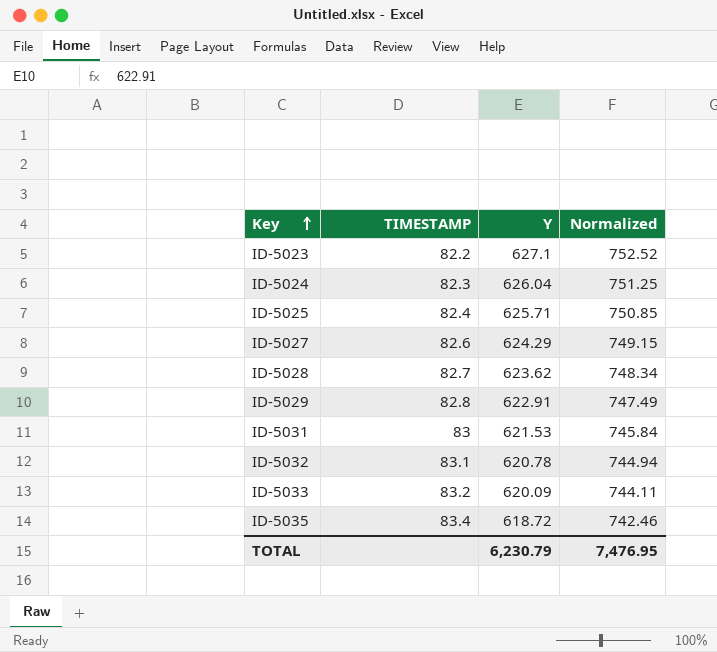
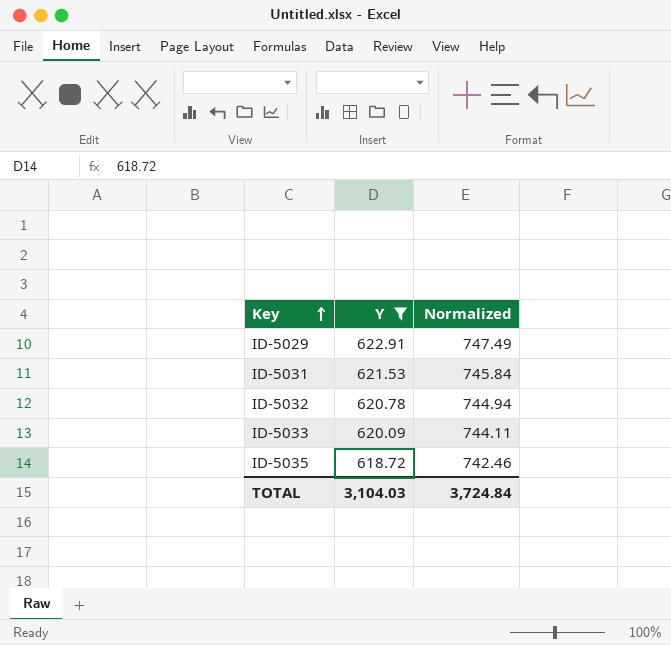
filter: none -> Y <= 622.91
column TIMESTAMP | position: 2 -> none
TOTAL | Y: 6,230.79 -> 3,104.03
TOTAL | Normalized: 7,476.95 -> 3,724.84

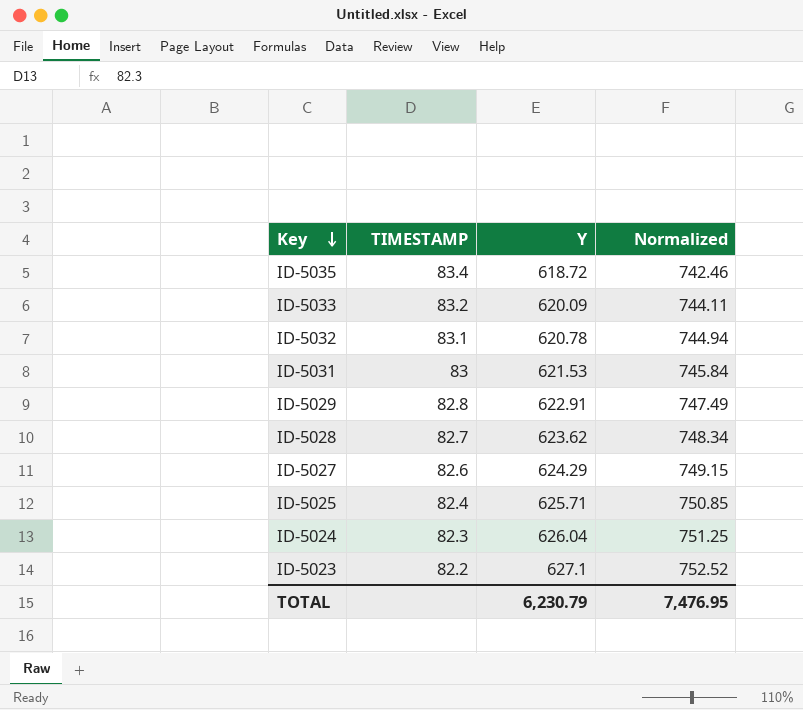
filter: Y <= 622.91 -> none
row order: Key ascending -> Key descending
column TIMESTAMP | position: none -> 2
TOTAL | Y: 3,104.03 -> 6,230.79
TOTAL | Normalized: 3,724.84 -> 7,476.95

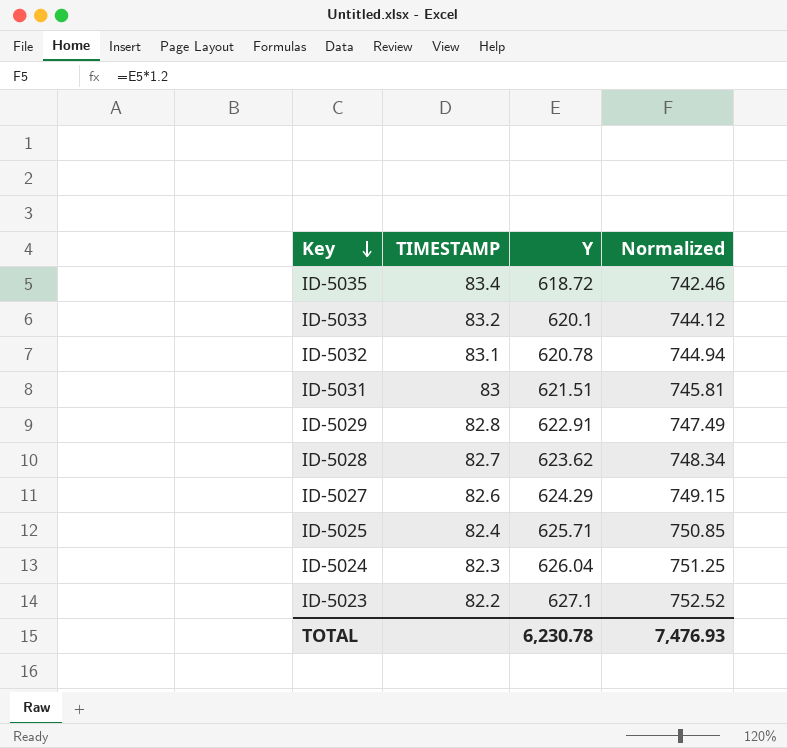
ID-5033 | Y: 620.09 -> 620.1
ID-5033 | Normalized: 744.11 -> 744.12
ID-5031 | Y: 621.53 -> 621.51
ID-5031 | Normalized: 745.84 -> 745.81
TOTAL | Y: 6,230.79 -> 6,230.78
TOTAL | Normalized: 7,476.95 -> 7,476.93

